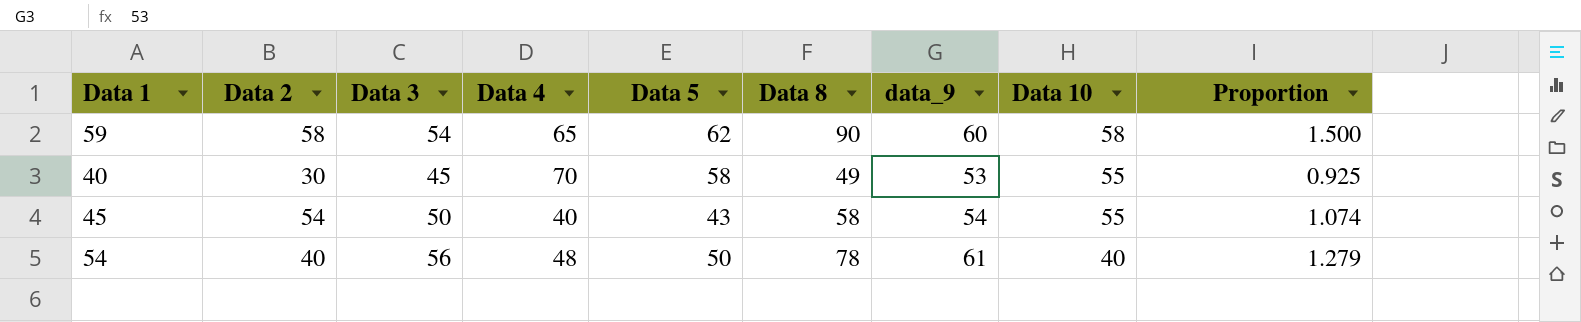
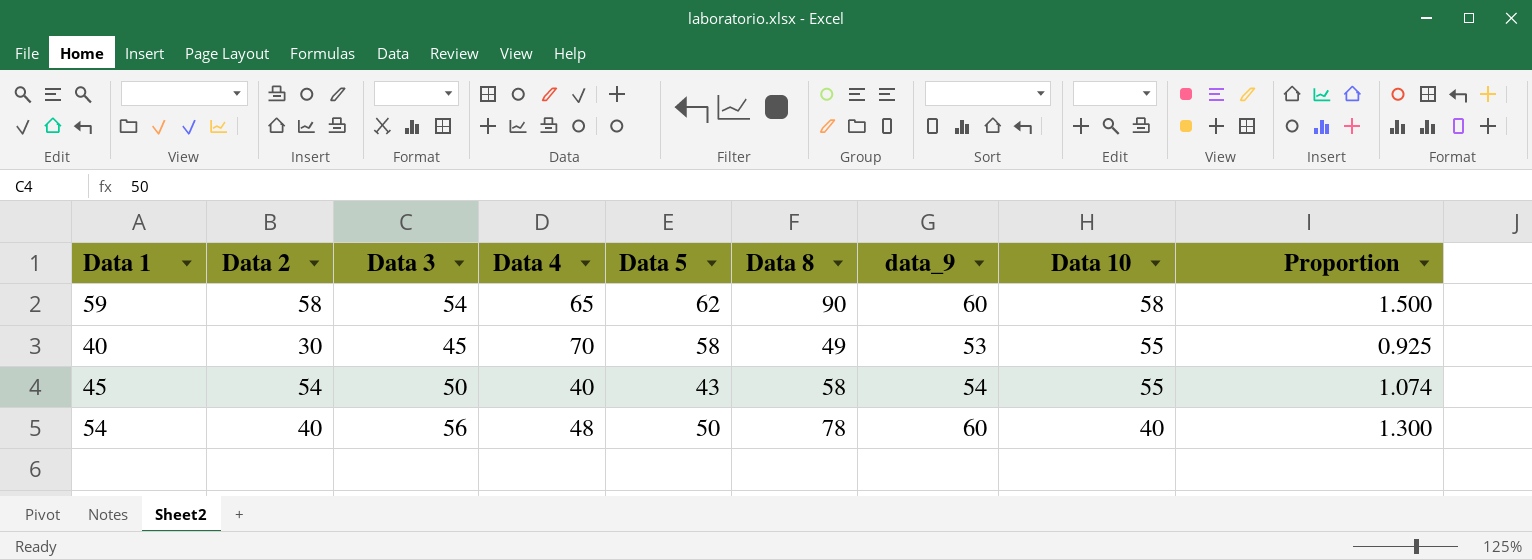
54 | data_9: 61 -> 60
54 | Proportion: 1.279 -> 1.300

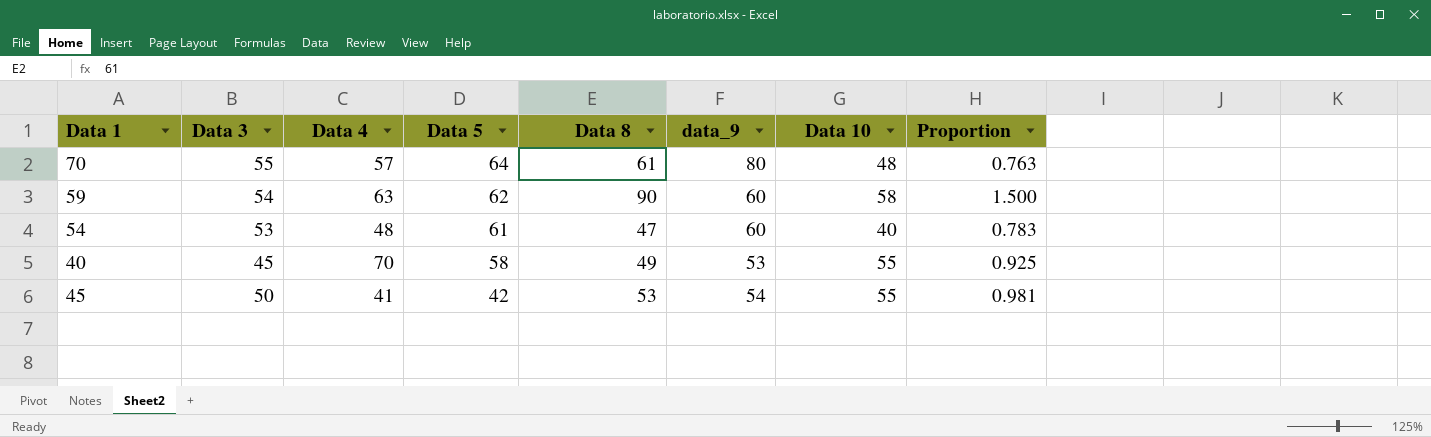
row order: Data 10 descending -> Data 5 descending
column Data 2 | position: 2 -> none
row 70: none -> 55 | 57 | 64 | 61 | 80 | 48 | 0.763
59 | Data 4: 65 -> 63
54 | Data 3: 56 -> 53
54 | Data 5: 50 -> 61
54 | Data 8: 78 -> 47
54 | Proportion: 1.300 -> 0.783
45 | Data 4: 40 -> 41
45 | Data 5: 43 -> 42
45 | Data 8: 58 -> 53
45 | Proportion: 1.074 -> 0.981

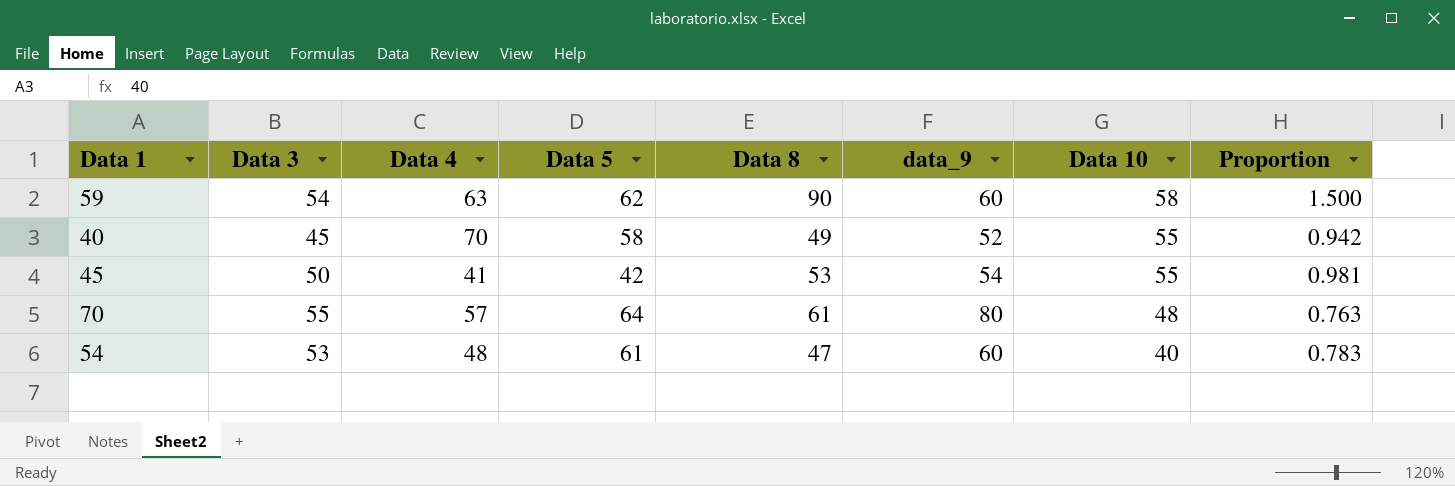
row order: Data 5 descending -> Data 10 descending
40 | data_9: 53 -> 52
40 | Proportion: 0.925 -> 0.942

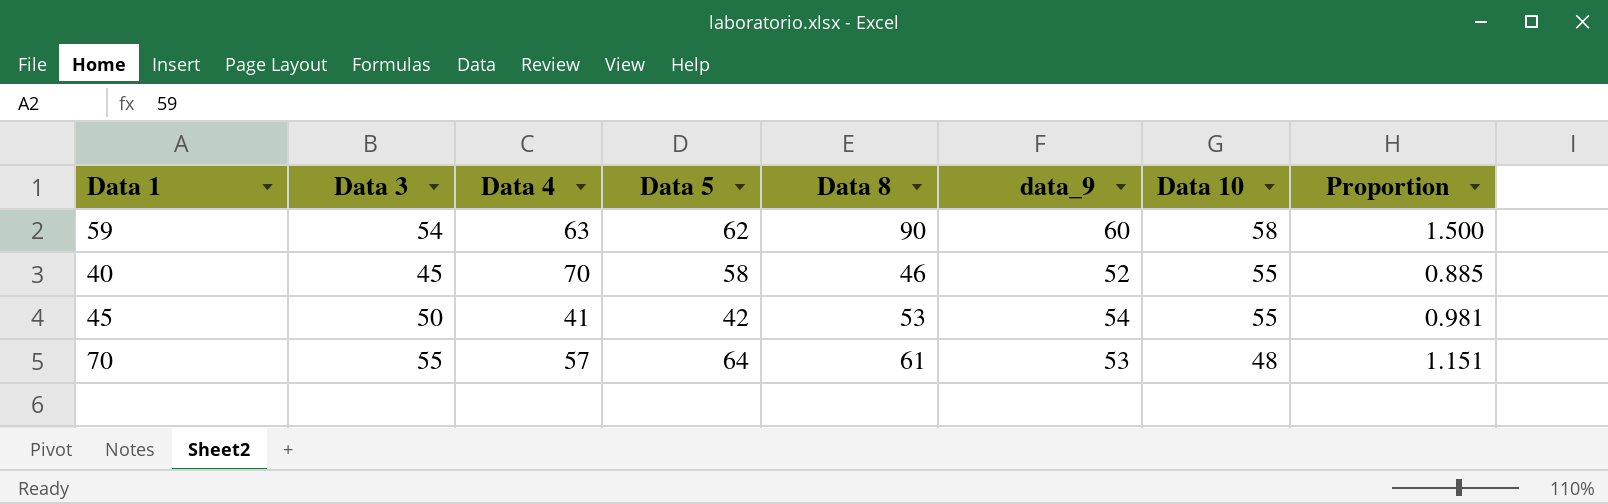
row 54: 53 | 48 | 61 | 47 | 60 | 40 | 0.783 -> none
40 | Data 8: 49 -> 46
40 | Proportion: 0.942 -> 0.885
70 | data_9: 80 -> 53
70 | Proportion: 0.763 -> 1.151

